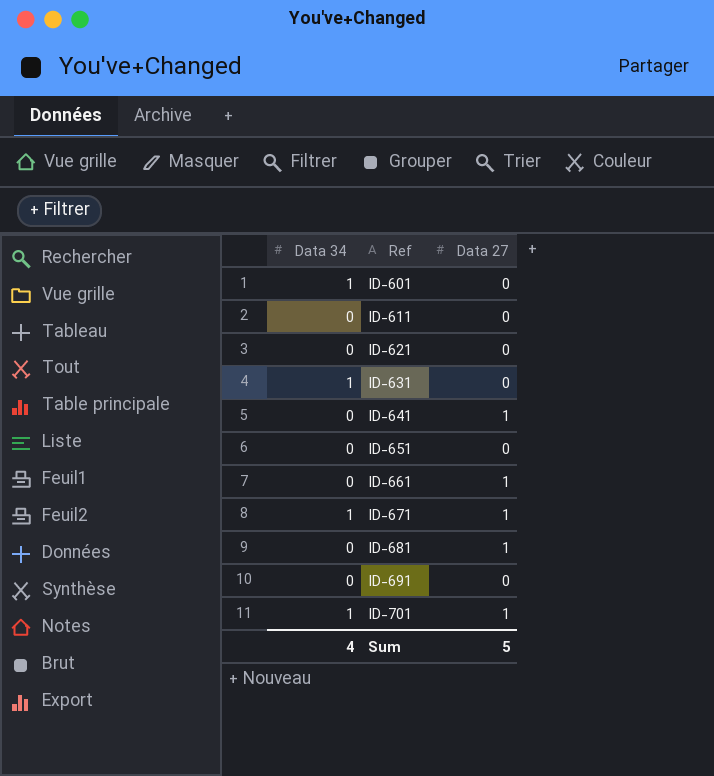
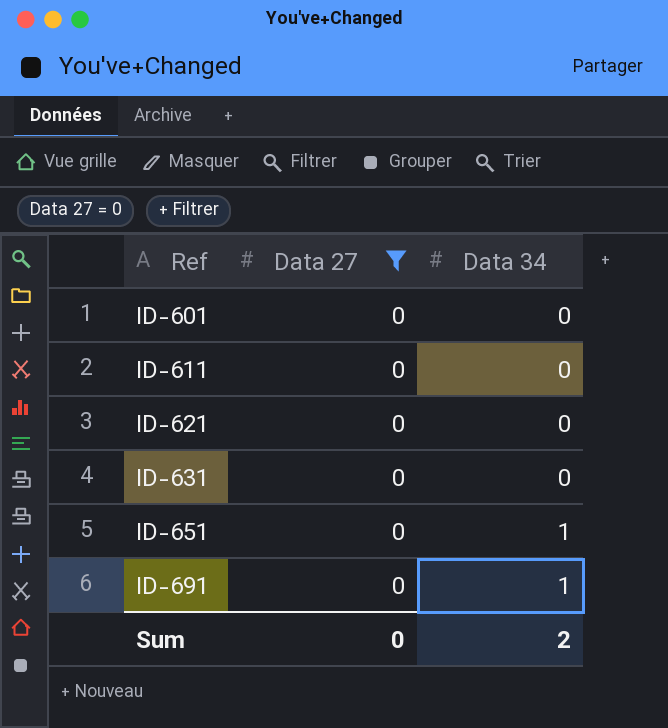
filter: none -> Data 27 = 0
column Data 34 | position: 1 -> 3
ID-601 | Data 34: 1 -> 0
ID-631 | Data 34: 1 -> 0
ID-651 | Data 34: 0 -> 1
ID-691 | Data 34: 0 -> 1
Sum | Data 27: 5 -> 0
Sum | Data 34: 4 -> 2

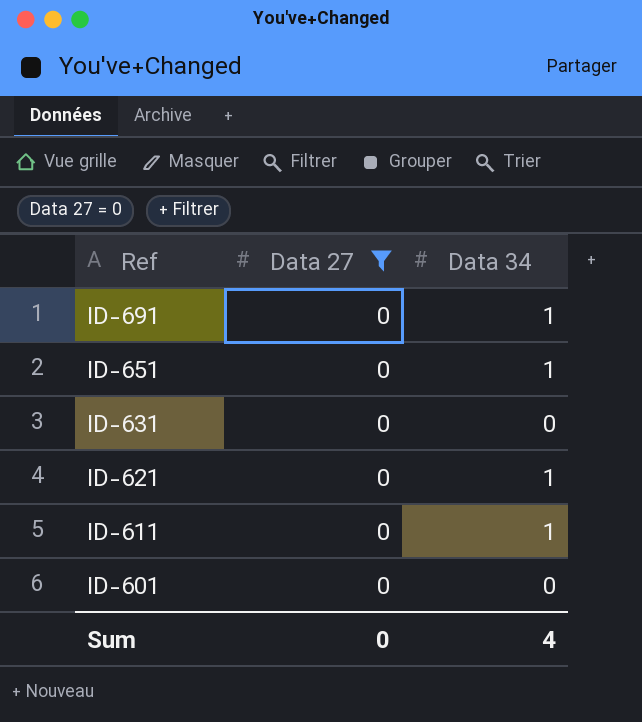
row order: Ref ascending -> Ref descending
ID-621 | Data 34: 0 -> 1
ID-611 | Data 34: 0 -> 1
Sum | Data 34: 2 -> 4

